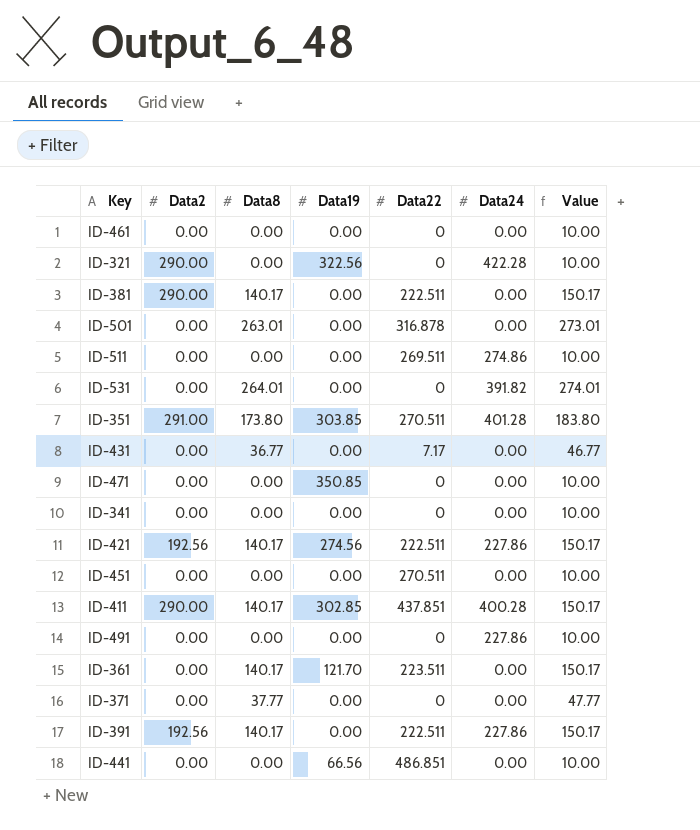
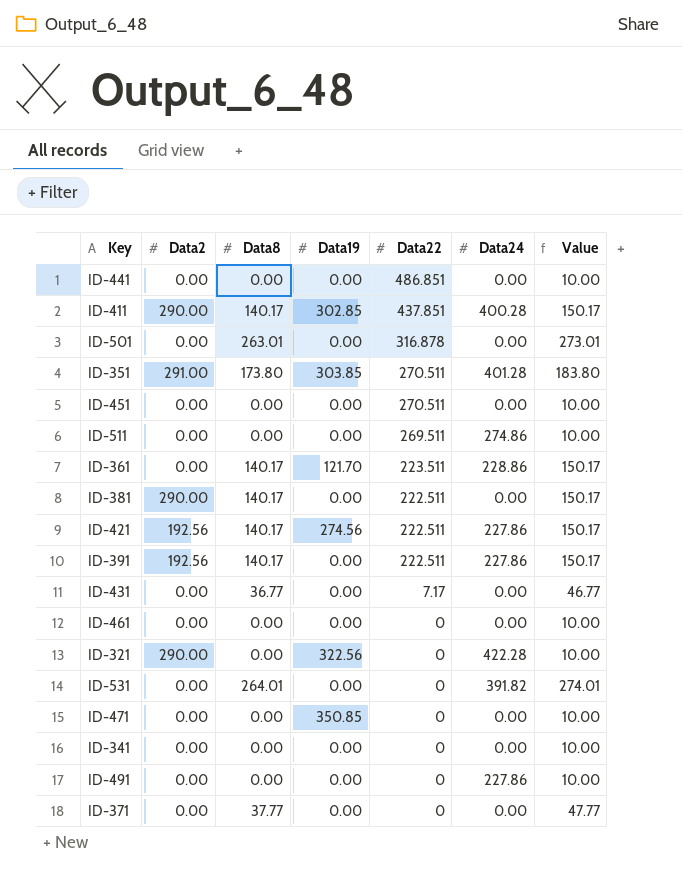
row order: none -> Data22 descending
ID-441 | Data19: 66.56 -> 0.00
ID-361 | Data24: 0.00 -> 228.86

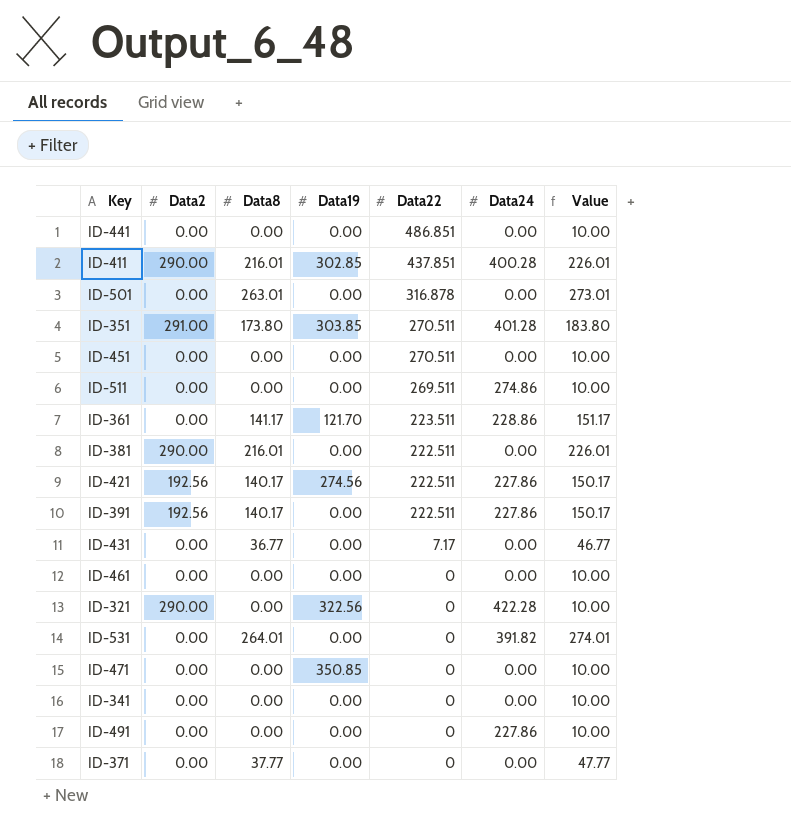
ID-411 | Data8: 140.17 -> 216.01
ID-411 | Value: 150.17 -> 226.01
ID-361 | Data8: 140.17 -> 141.17
ID-361 | Value: 150.17 -> 151.17
ID-381 | Data8: 140.17 -> 216.01
ID-381 | Value: 150.17 -> 226.01

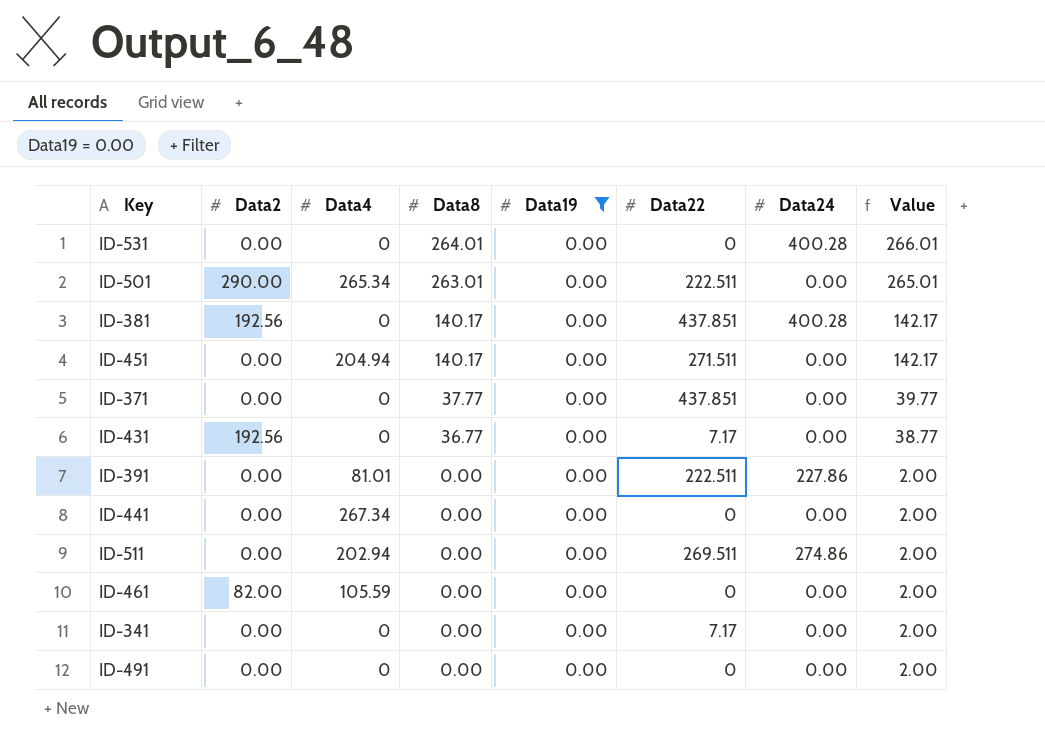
filter: none -> Data19 = 0.00
row order: Data22 descending -> Data8 descending
column Data4 | position: none -> 3
column Value | formula: [Data8] + 10 -> [Data8] + 2
ID-531 | Data24: 391.82 -> 400.28
ID-501 | Data2: 0.00 -> 290.00
ID-501 | Data22: 316.878 -> 222.511
ID-381 | Data2: 290.00 -> 192.56
ID-381 | Data8: 216.01 -> 140.17
ID-381 | Data22: 222.511 -> 437.851
ID-381 | Data24: 0.00 -> 400.28
ID-451 | Data8: 0.00 -> 140.17
ID-451 | Data22: 270.511 -> 271.511
ID-371 | Data22: 0 -> 437.851
ID-431 | Data2: 0.00 -> 192.56
ID-391 | Data2: 192.56 -> 0.00
ID-391 | Data8: 140.17 -> 0.00
ID-441 | Data22: 486.851 -> 0
ID-461 | Data2: 0.00 -> 82.00
ID-341 | Data22: 0 -> 7.17
ID-491 | Data24: 227.86 -> 0.00

